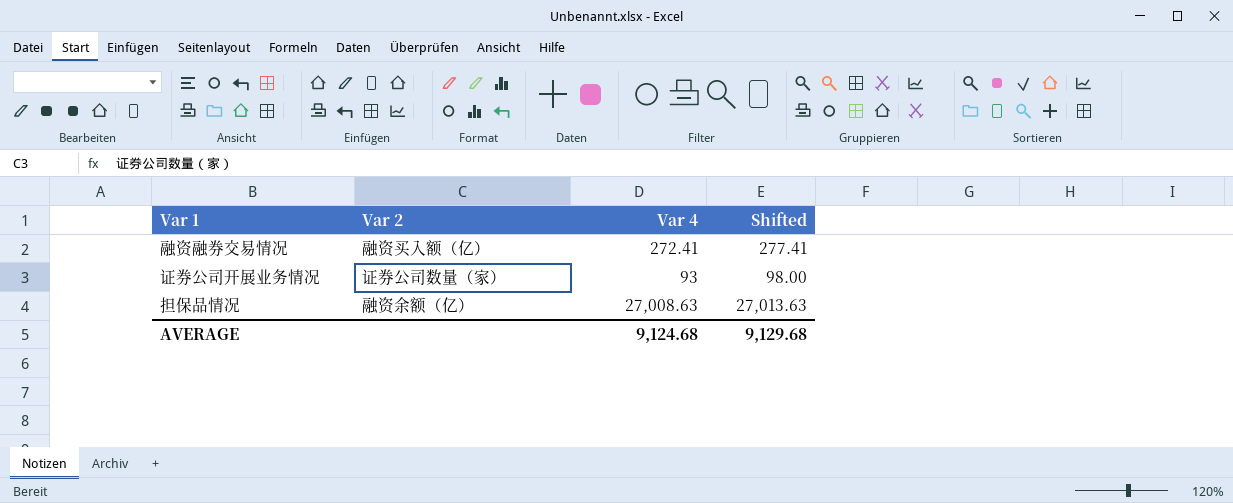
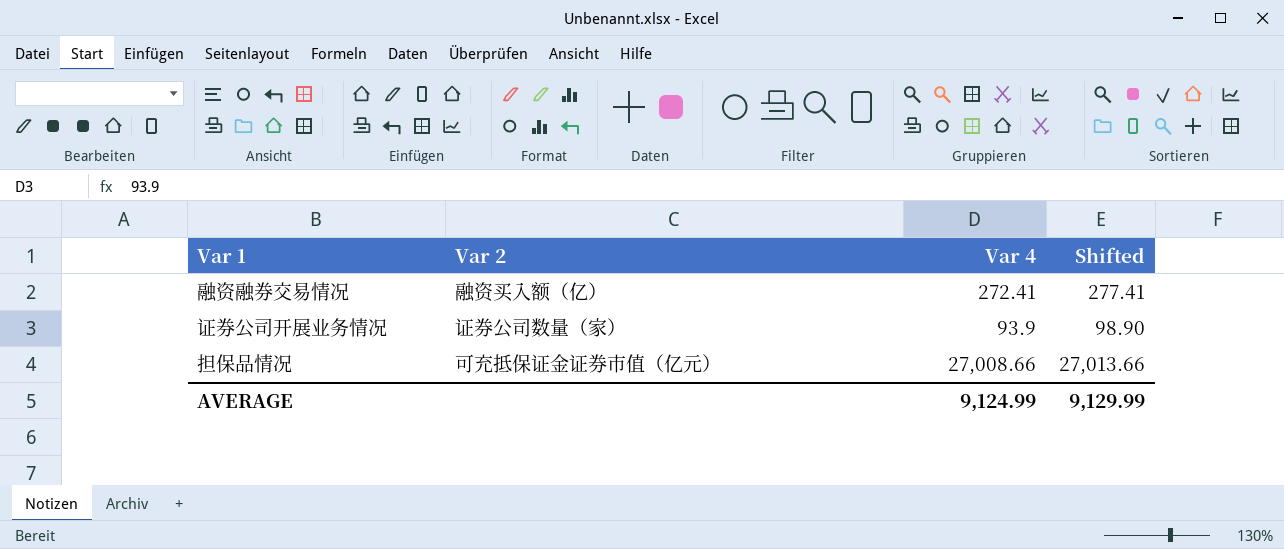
证券公司开展业务情况 | Var 4: 93 -> 93.9
证券公司开展业务情况 | Shifted: 98.00 -> 98.90
担保品情况 | Var 2: 融资余额（亿） -> 可充抵保证金证券市值（亿元）
担保品情况 | Var 4: 27,008.63 -> 27,008.66
担保品情况 | Shifted: 27,013.63 -> 27,013.66
AVERAGE | Var 4: 9,124.68 -> 9,124.99
AVERAGE | Shifted: 9,129.68 -> 9,129.99

